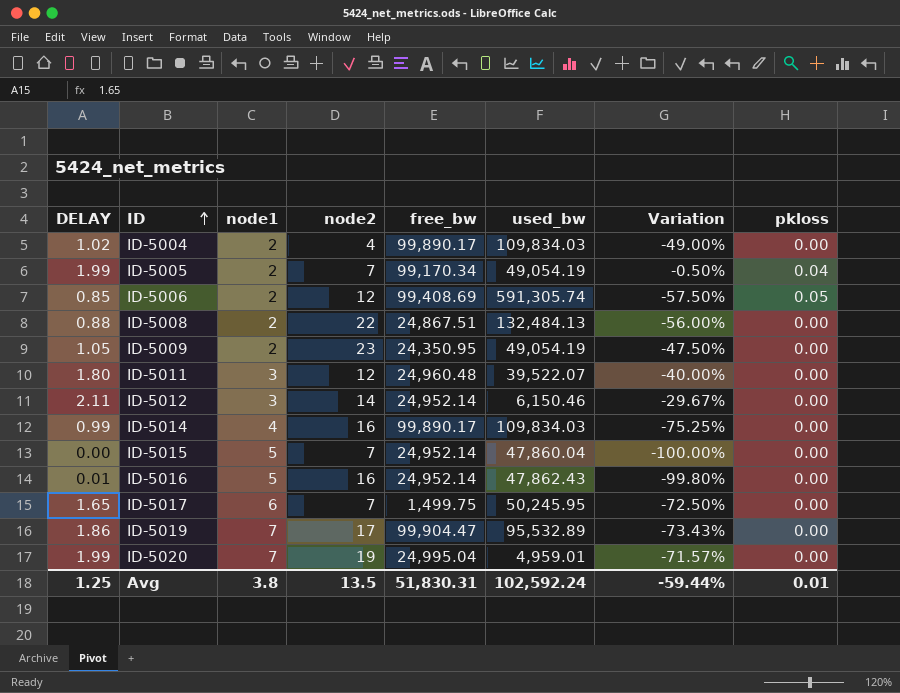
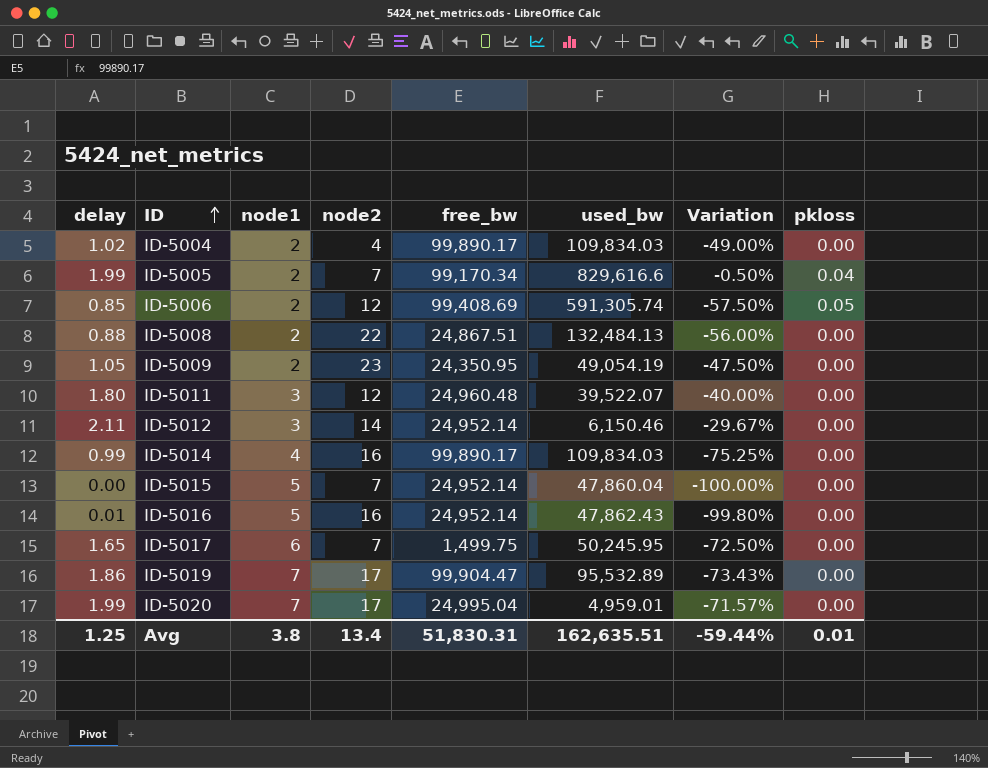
column name: DELAY -> delay
ID-5005 | used_bw: 49,054.19 -> 829,616.6
ID-5020 | node2: 19 -> 17
Avg | node2: 13.5 -> 13.4
Avg | used_bw: 102,592.24 -> 162,635.51

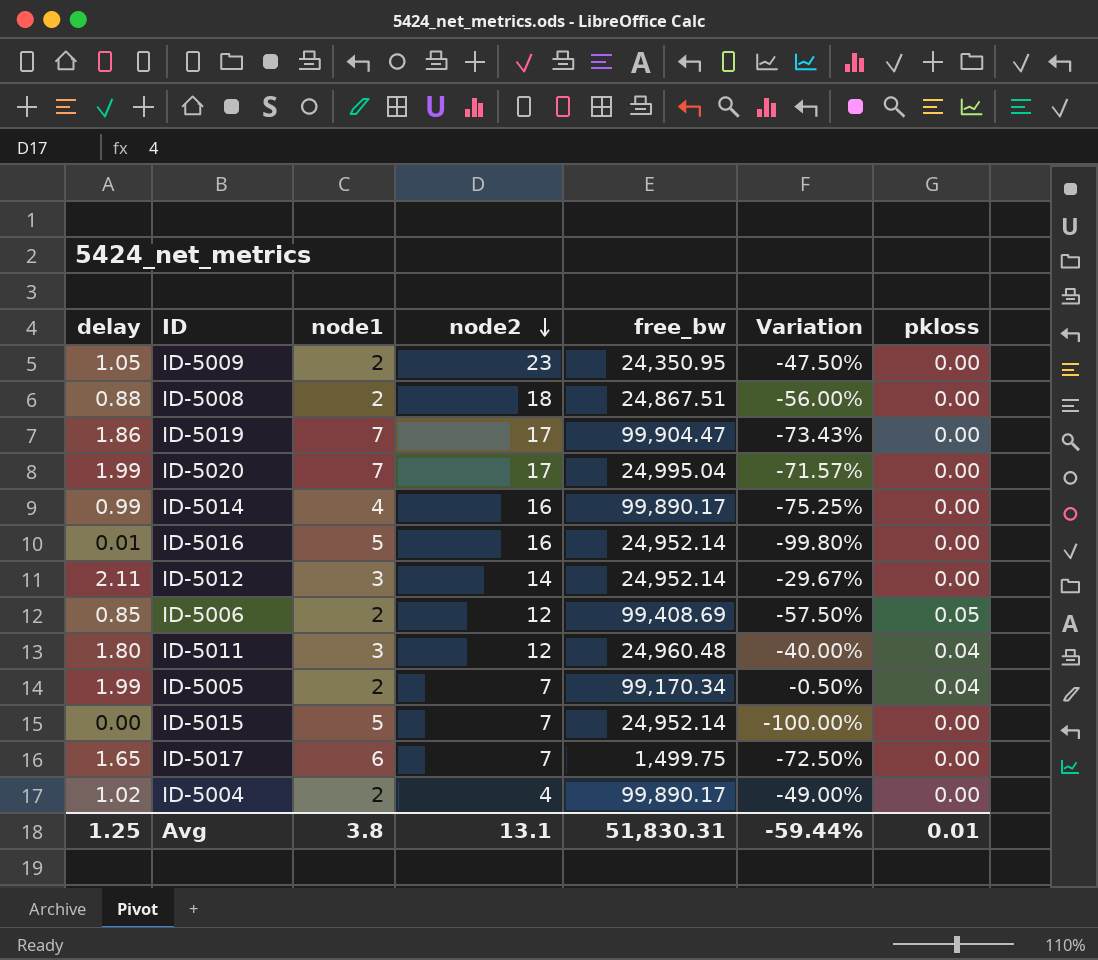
row order: ID ascending -> node2 descending
column used_bw | position: 6 -> none
ID-5008 | node2: 22 -> 18
ID-5011 | pkloss: 0.00 -> 0.04
Avg | node2: 13.4 -> 13.1

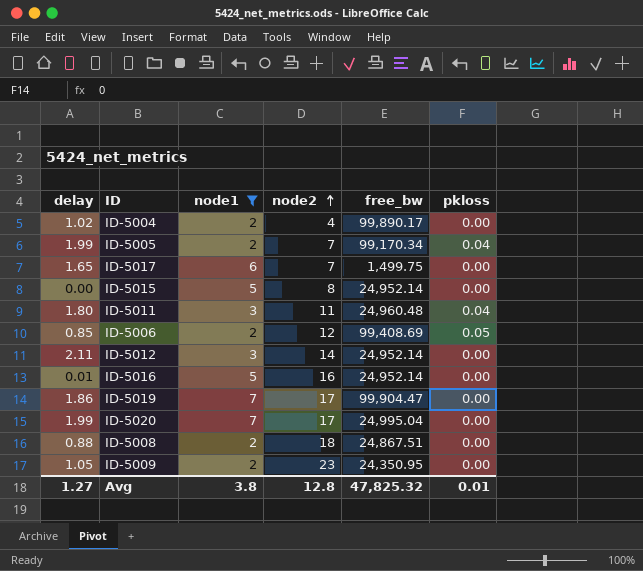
filter: none -> node1 != 4
row order: node2 descending -> node2 ascending
column Variation | formula: ([delay] - [node1]) / [node1] -> none
ID-5015 | node2: 7 -> 8
ID-5011 | node2: 12 -> 11
Avg | delay: 1.25 -> 1.27
Avg | node2: 13.1 -> 12.8
Avg | free_bw: 51,830.31 -> 47,825.32

